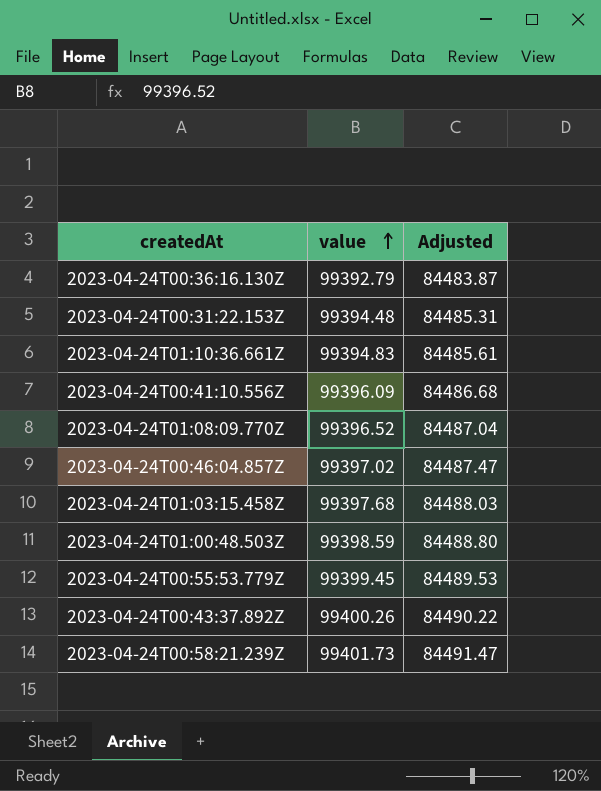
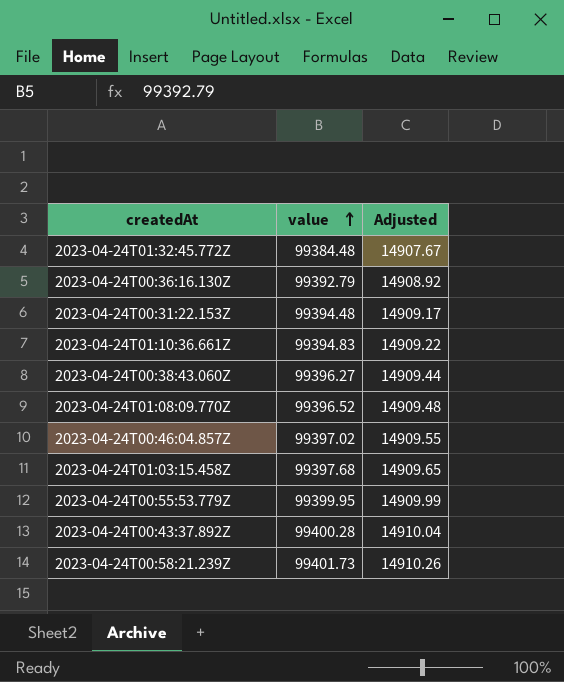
column Adjusted | formula: [value] * 0.85 -> [value] * 0.15
row 2023-04-24T00:41:10.556Z: 99396.09 | 84486.68 -> none
row 2023-04-24T01:00:48.503Z: 99398.59 | 84488.80 -> none
row 2023-04-24T01:32:45.772Z: none -> 99384.48 | 14907.67
row 2023-04-24T00:38:43.060Z: none -> 99396.27 | 14909.44
2023-04-24T00:55:53.779Z | value: 99399.45 -> 99399.95
2023-04-24T00:43:37.892Z | value: 99400.26 -> 99400.28

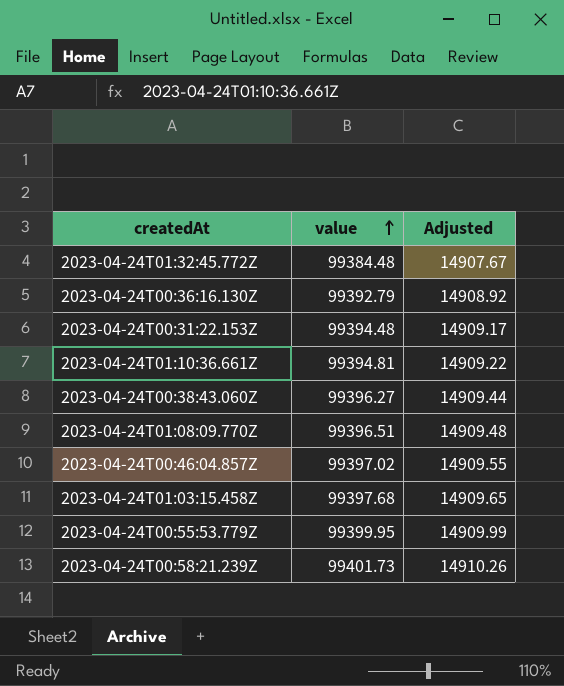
row 2023-04-24T00:43:37.892Z: 99400.28 | 14910.04 -> none
2023-04-24T01:10:36.661Z | value: 99394.83 -> 99394.81
2023-04-24T01:08:09.770Z | value: 99396.52 -> 99396.51

